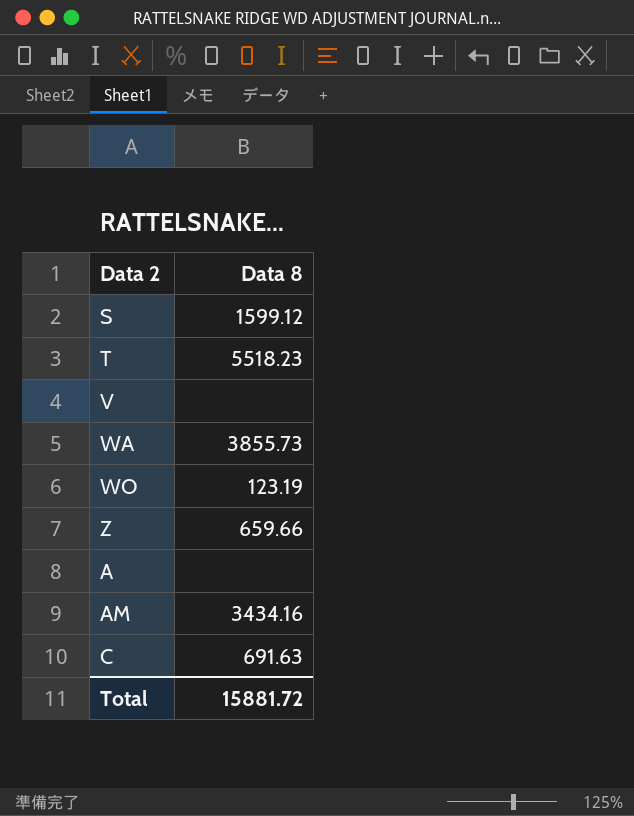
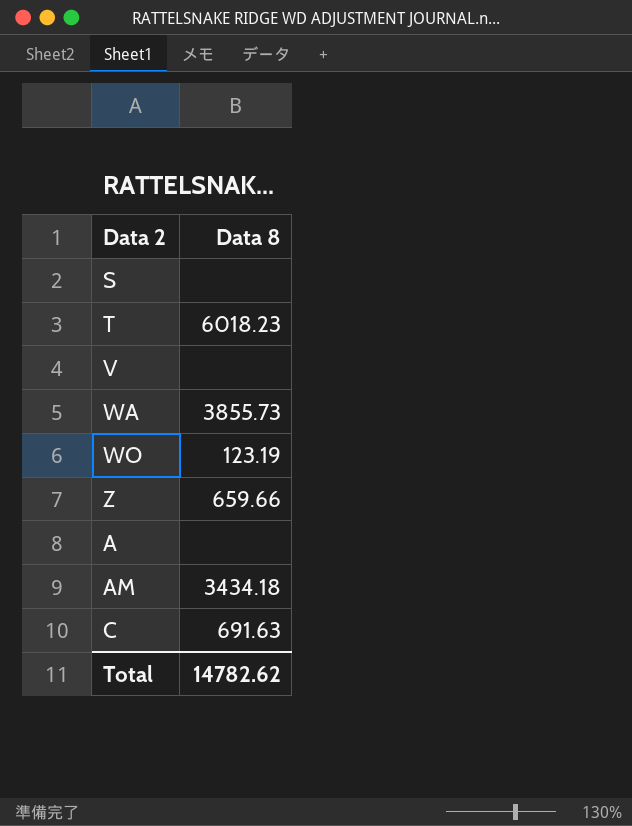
S | Data 8: 1599.12 -> none
T | Data 8: 5518.23 -> 6018.23
AM | Data 8: 3434.16 -> 3434.18
Total | Data 8: 15881.72 -> 14782.62

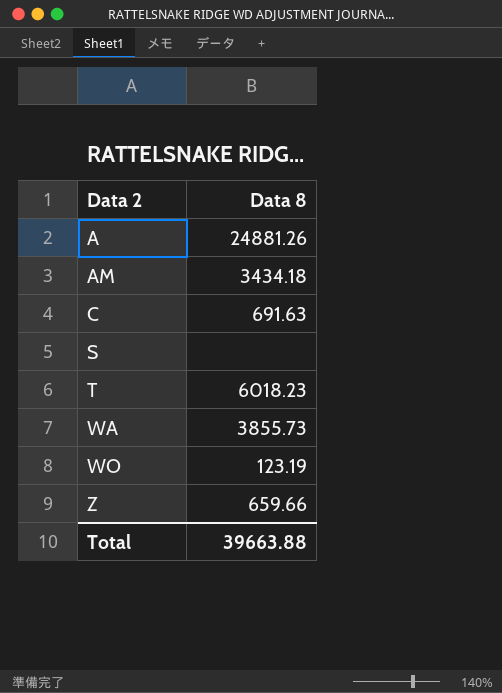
row order: none -> Data 2 ascending
row V: none -> none
A | Data 8: none -> 24881.26
Total | Data 8: 14782.62 -> 39663.88

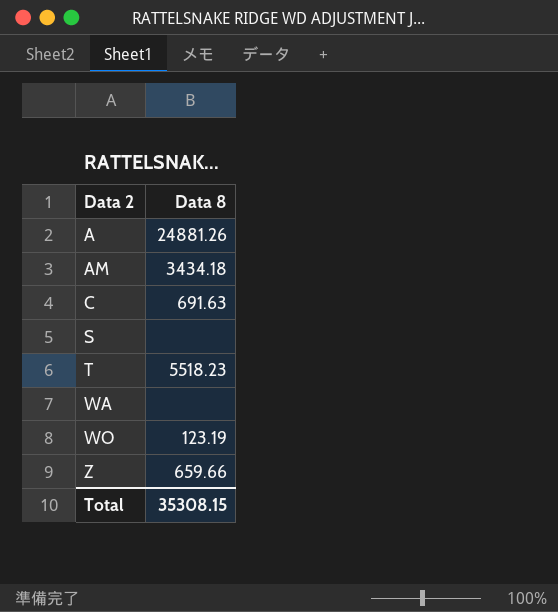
T | Data 8: 6018.23 -> 5518.23
WA | Data 8: 3855.73 -> none
Total | Data 8: 39663.88 -> 35308.15

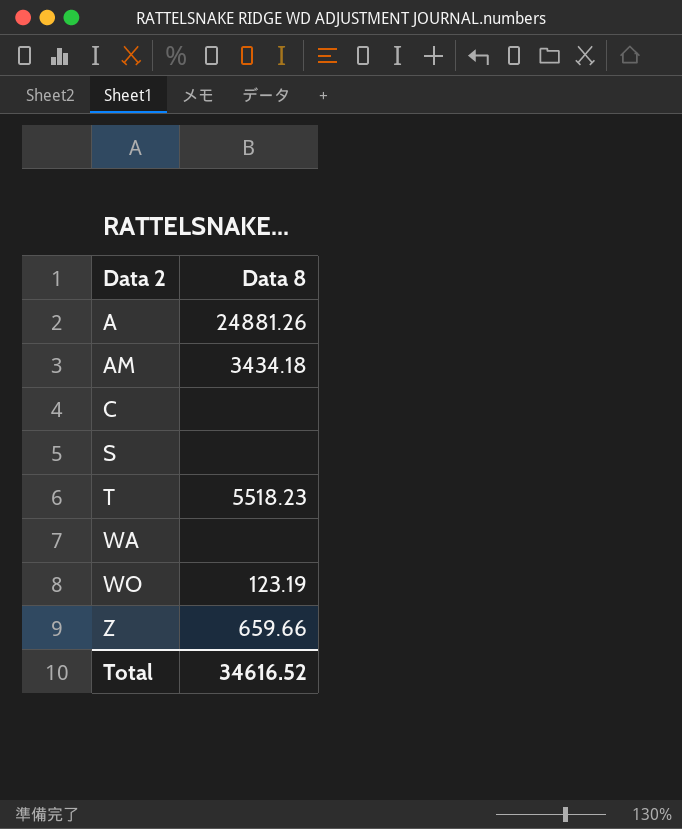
C | Data 8: 691.63 -> none
Total | Data 8: 35308.15 -> 34616.52

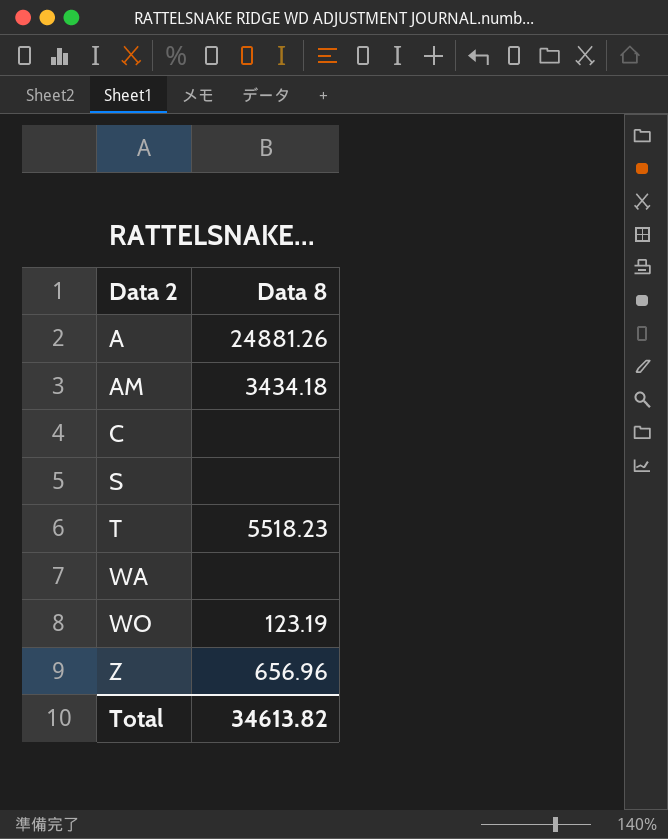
Z | Data 8: 659.66 -> 656.96
Total | Data 8: 34616.52 -> 34613.82

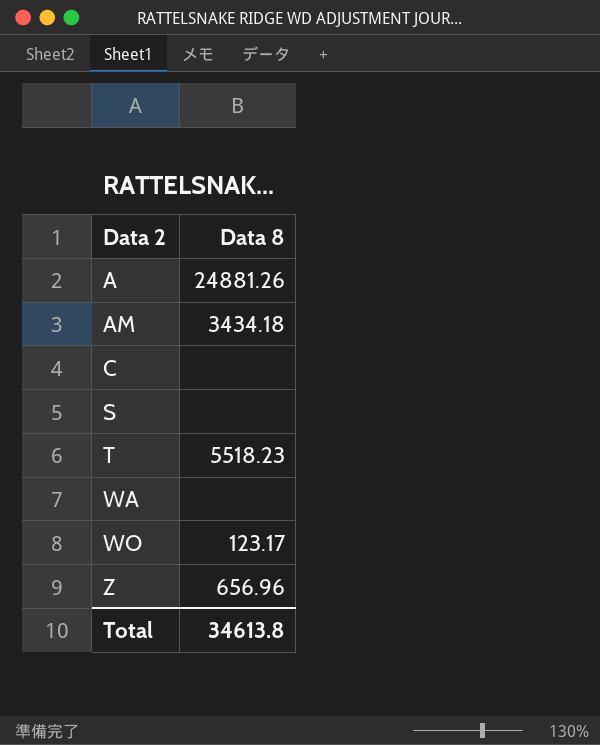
WO | Data 8: 123.19 -> 123.17
Total | Data 8: 34613.82 -> 34613.8

